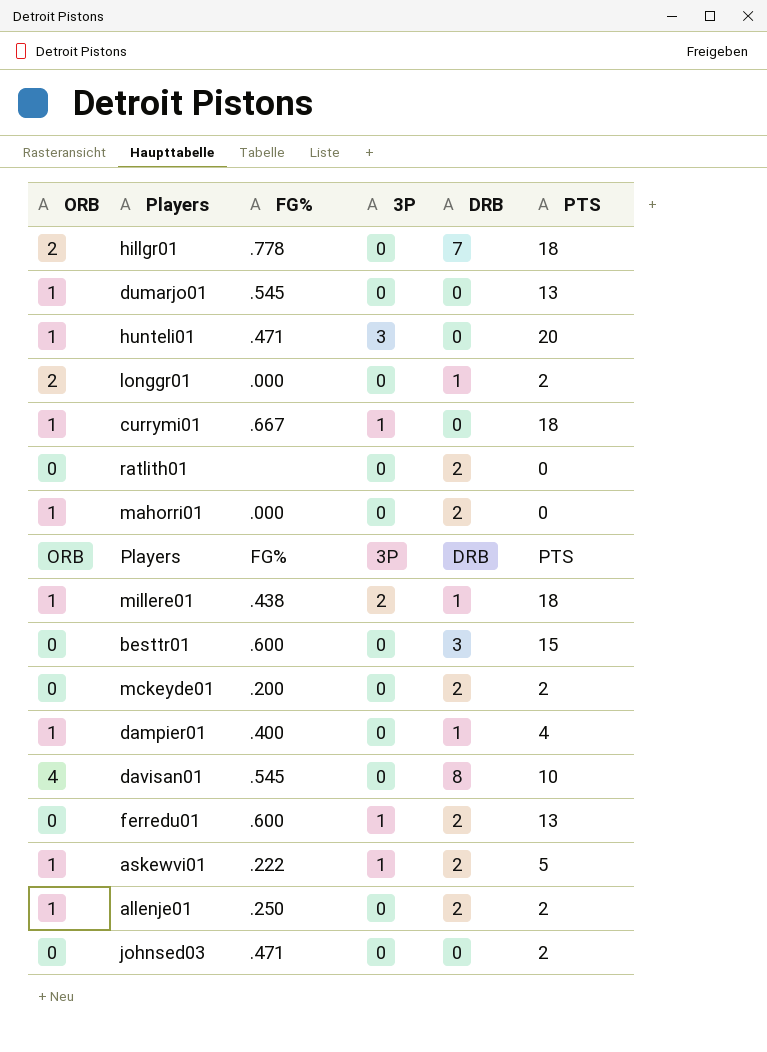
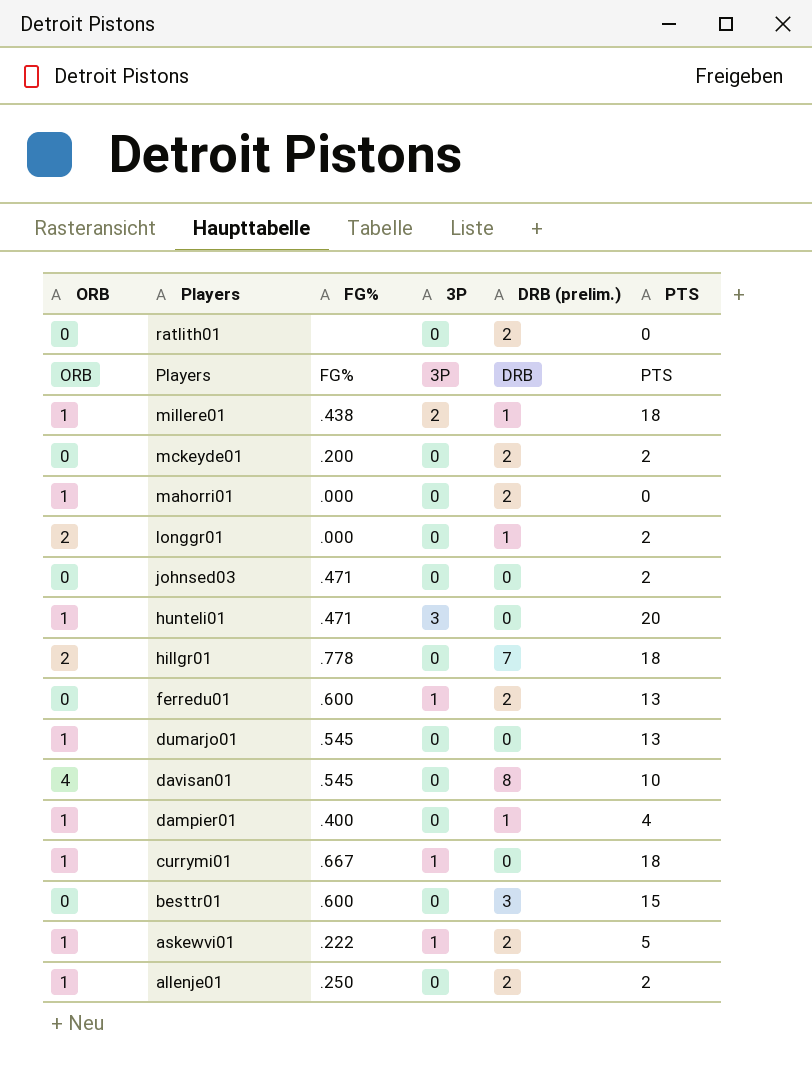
row order: none -> Players descending
column name: DRB -> DRB (prelim.)

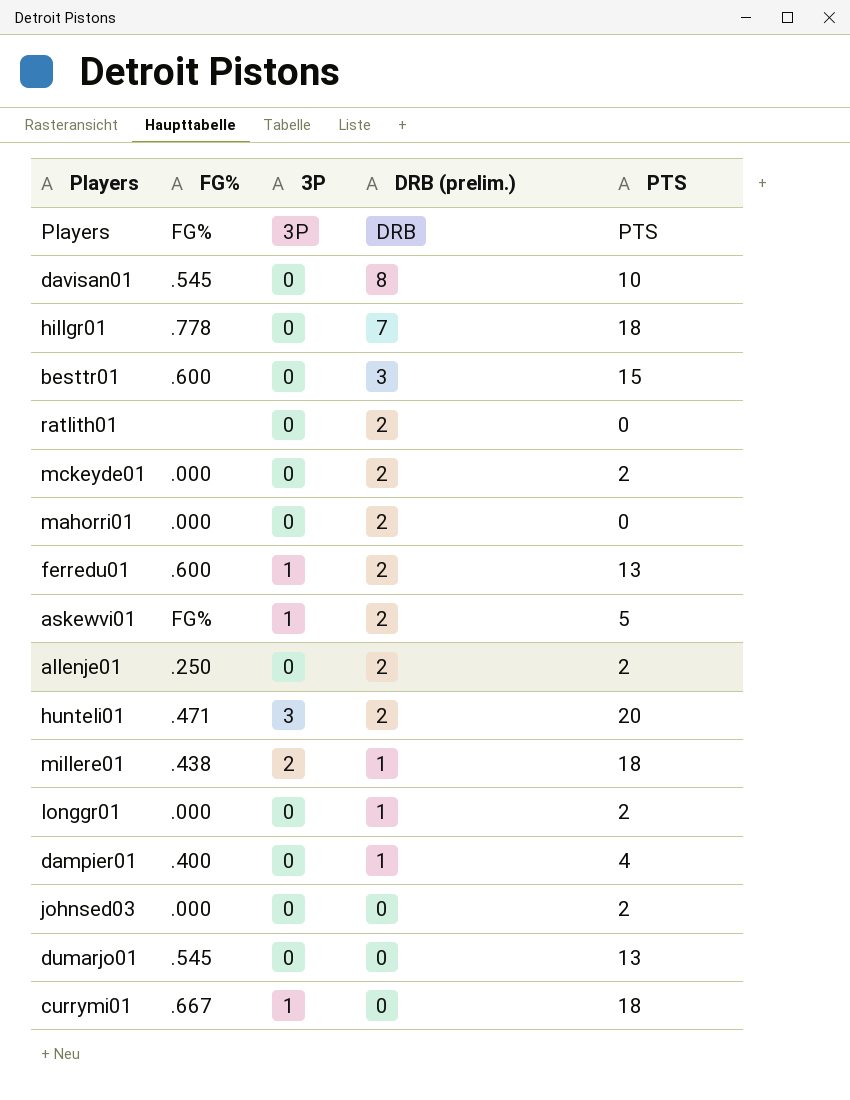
row order: Players descending -> DRB (prelim.) descending
column ORB | position: 1 -> none
mckeyde01 | FG%: .200 -> .000
askewvi01 | FG%: .222 -> FG%
hunteli01 | DRB (prelim.): 0 -> 2
johnsed03 | FG%: .471 -> .000

